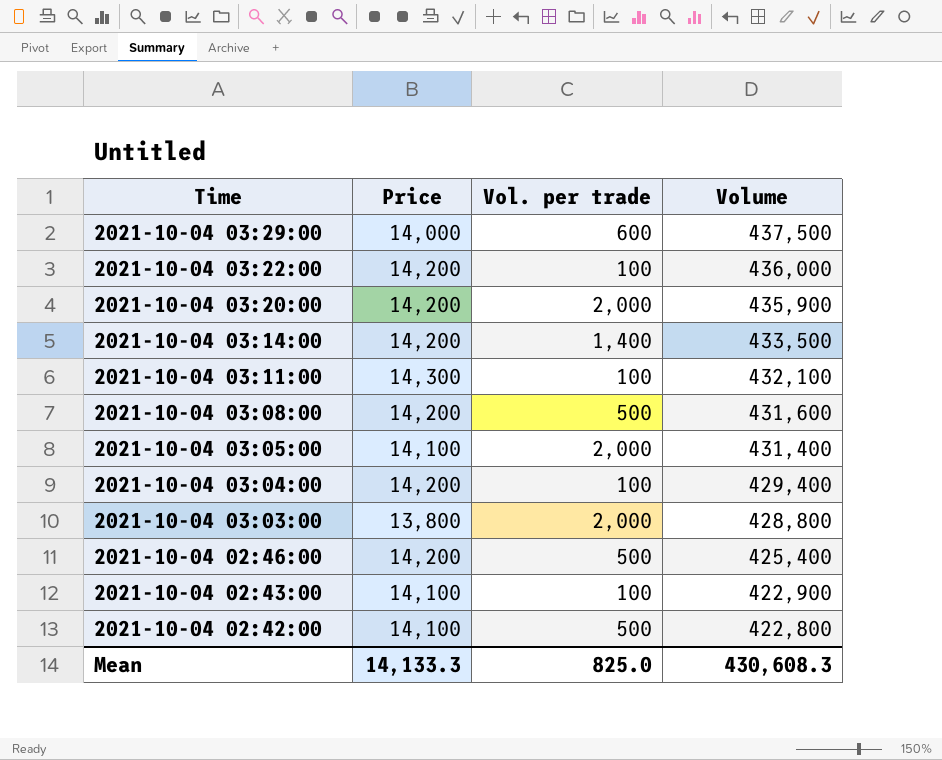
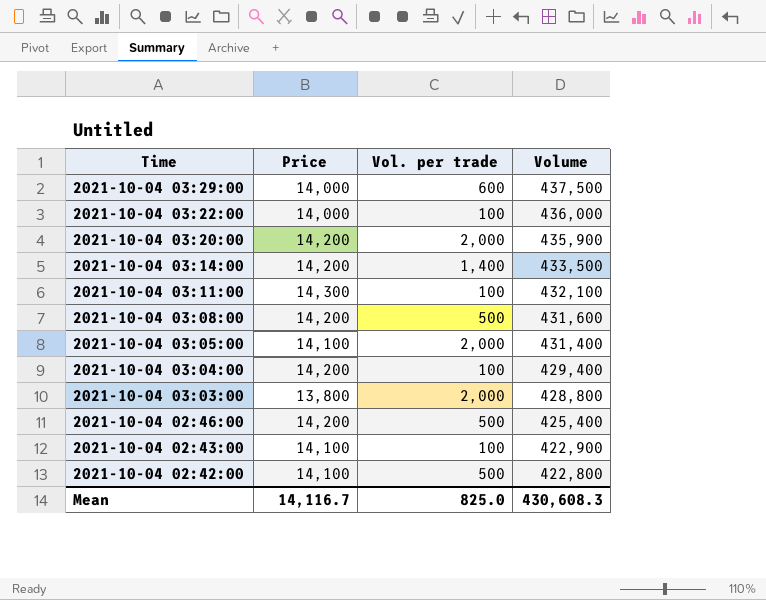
2021-10-04 03:22:00 | Price: 14,200 -> 14,000
Mean | Price: 14,133.3 -> 14,116.7

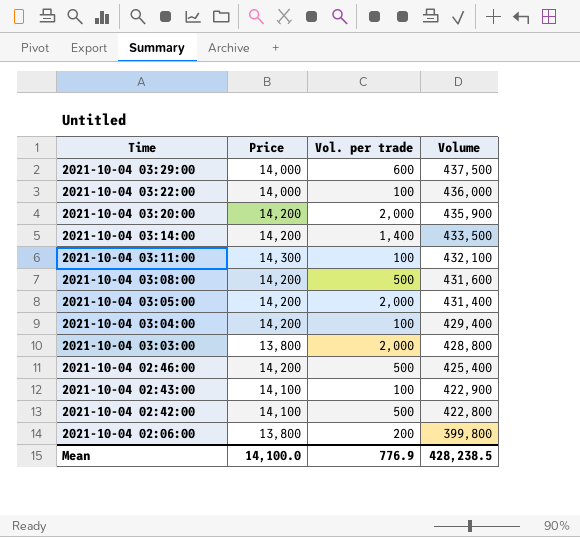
2021-10-04 03:05:00 | Price: 14,100 -> 14,200
row 2021-10-04 02:06:00: none -> 13,800 | 200 | 399,800
Mean | Price: 14,116.7 -> 14,100.0
Mean | Vol. per trade: 825.0 -> 776.9
Mean | Volume: 430,608.3 -> 428,238.5

